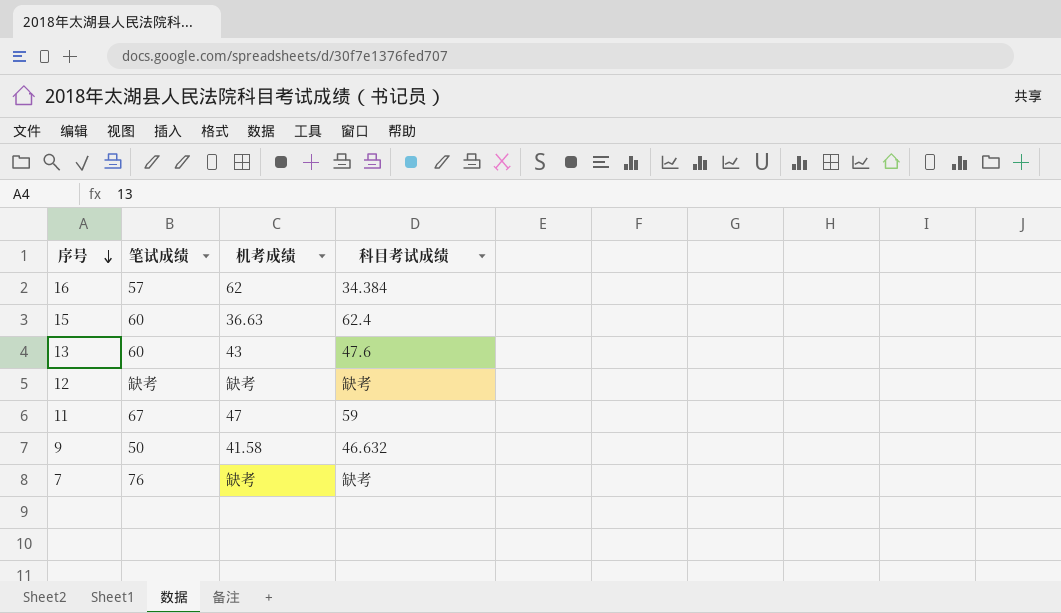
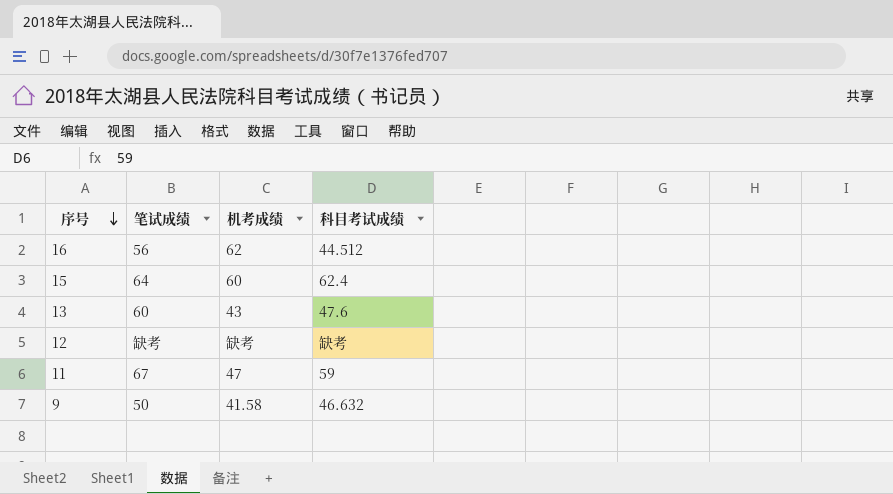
row 7: 76 | 缺考 | 缺考 -> none
16 | 笔试成绩: 57 -> 56
16 | 科目考试成绩: 34.384 -> 44.512
15 | 笔试成绩: 60 -> 64
15 | 机考成绩: 36.63 -> 60

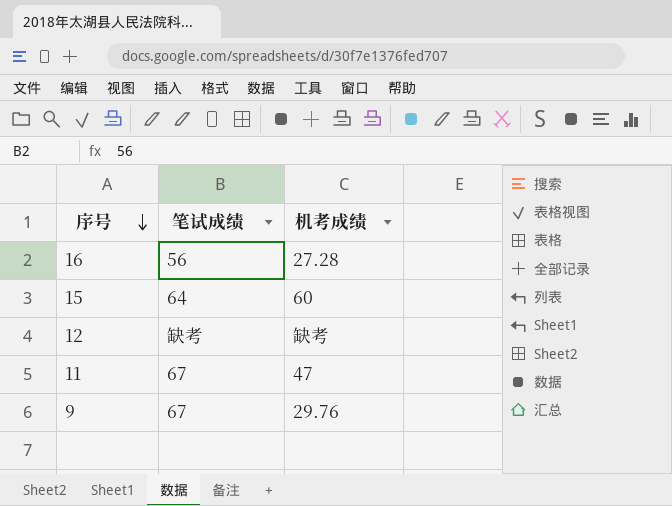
column 科目考试成绩 | position: 4 -> none
row 13: 60 | 43 | 47.6 -> none
16 | 机考成绩: 62 -> 27.28
9 | 笔试成绩: 50 -> 67
9 | 机考成绩: 41.58 -> 29.76

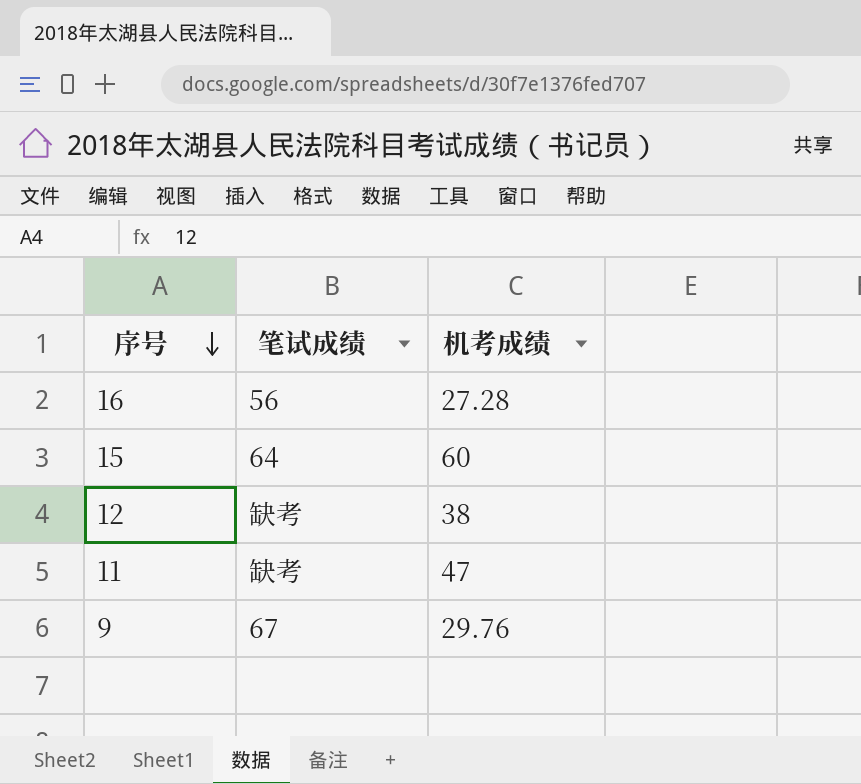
12 | 机考成绩: 缺考 -> 38
11 | 笔试成绩: 67 -> 缺考

